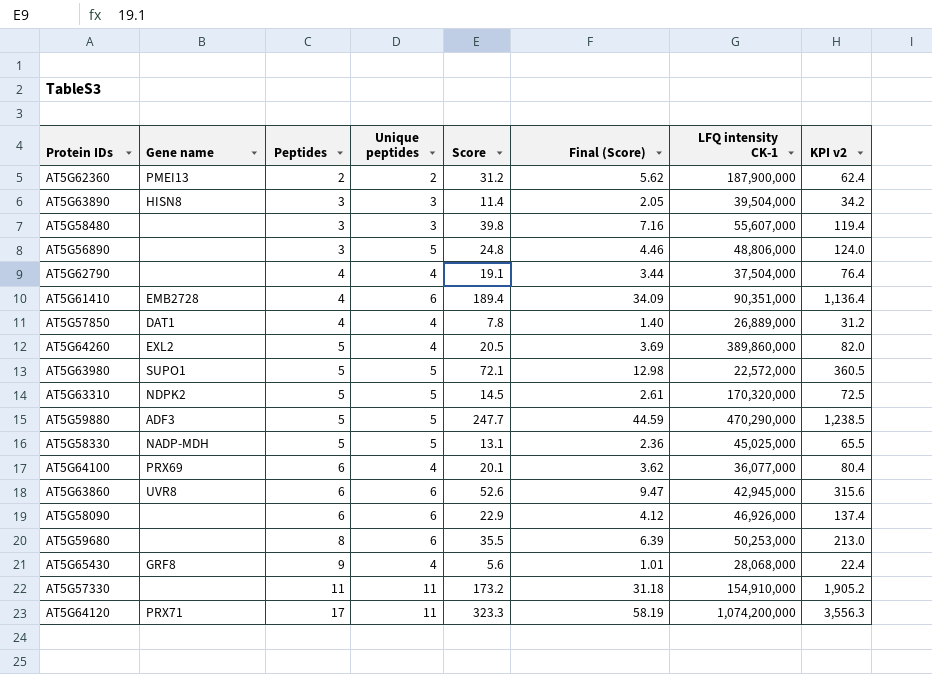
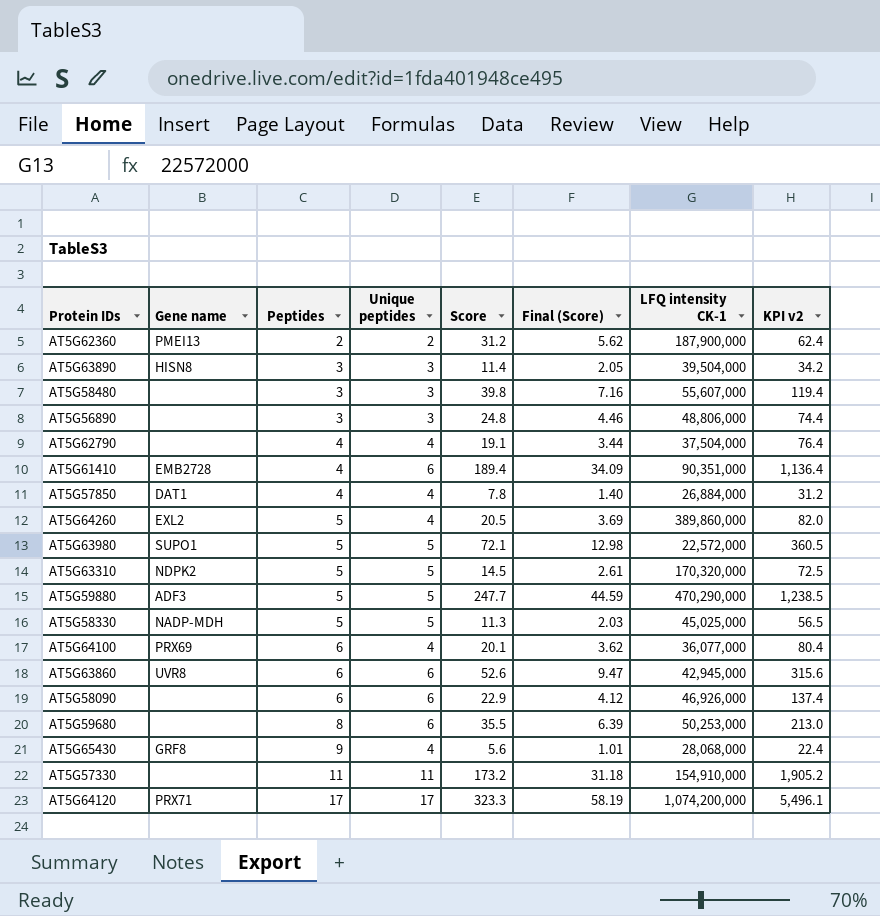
AT5G56890 | Unique peptides: 5 -> 3
AT5G56890 | KPI v2: 124.0 -> 74.4
AT5G57850 | LFQ intensity CK-1: 26,889,000 -> 26,884,000
AT5G58330 | Score: 13.1 -> 11.3
AT5G58330 | Final (Score): 2.36 -> 2.03
AT5G58330 | KPI v2: 65.5 -> 56.5
AT5G64120 | Unique peptides: 11 -> 17
AT5G64120 | KPI v2: 3,556.3 -> 5,496.1

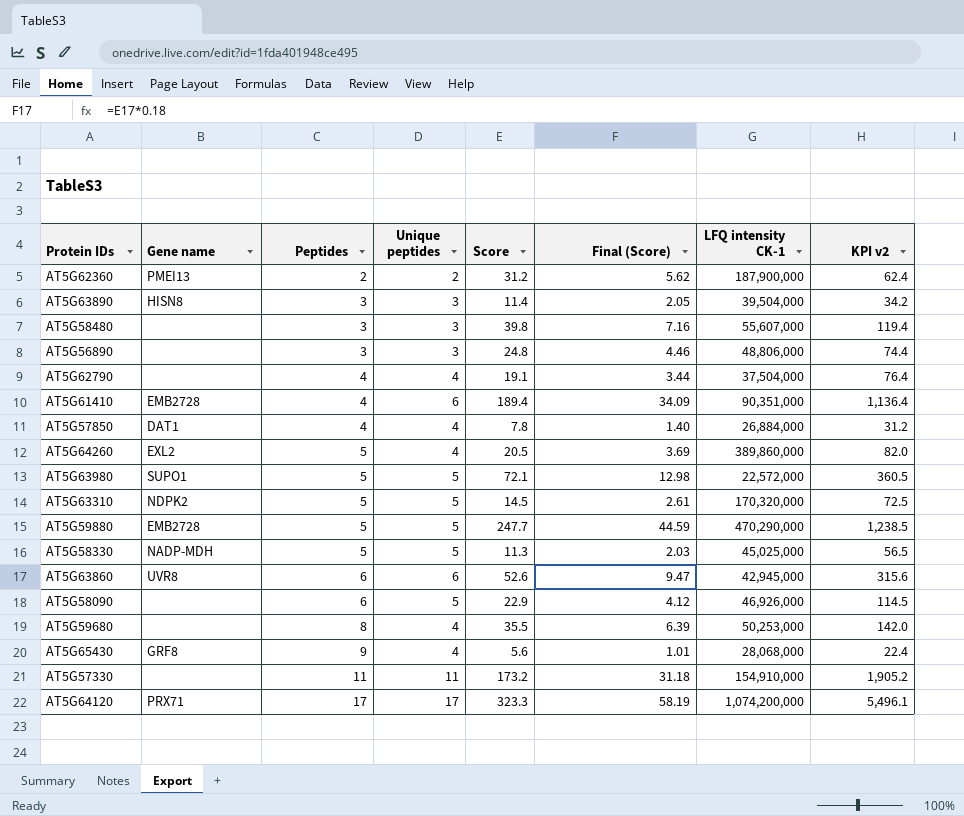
row AT5G64100: PRX69 | 6 | 4 | 20.1 | 3.62 | 36,077,000 | 80.4 -> none
AT5G59880 | Gene name: ADF3 -> EMB2728
AT5G58090 | Unique peptides: 6 -> 5
AT5G58090 | KPI v2: 137.4 -> 114.5
AT5G59680 | Unique peptides: 6 -> 4
AT5G59680 | KPI v2: 213.0 -> 142.0

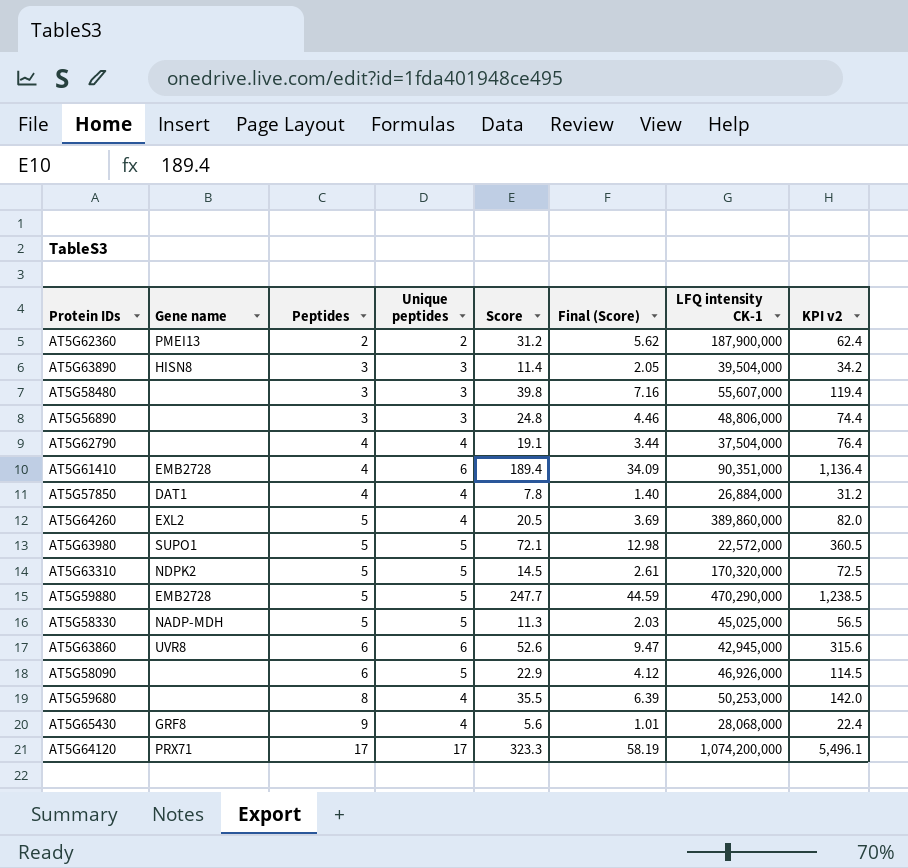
row AT5G57330: none | 11 | 11 | 173.2 | 31.18 | 154,910,000 | 1,905.2 -> none

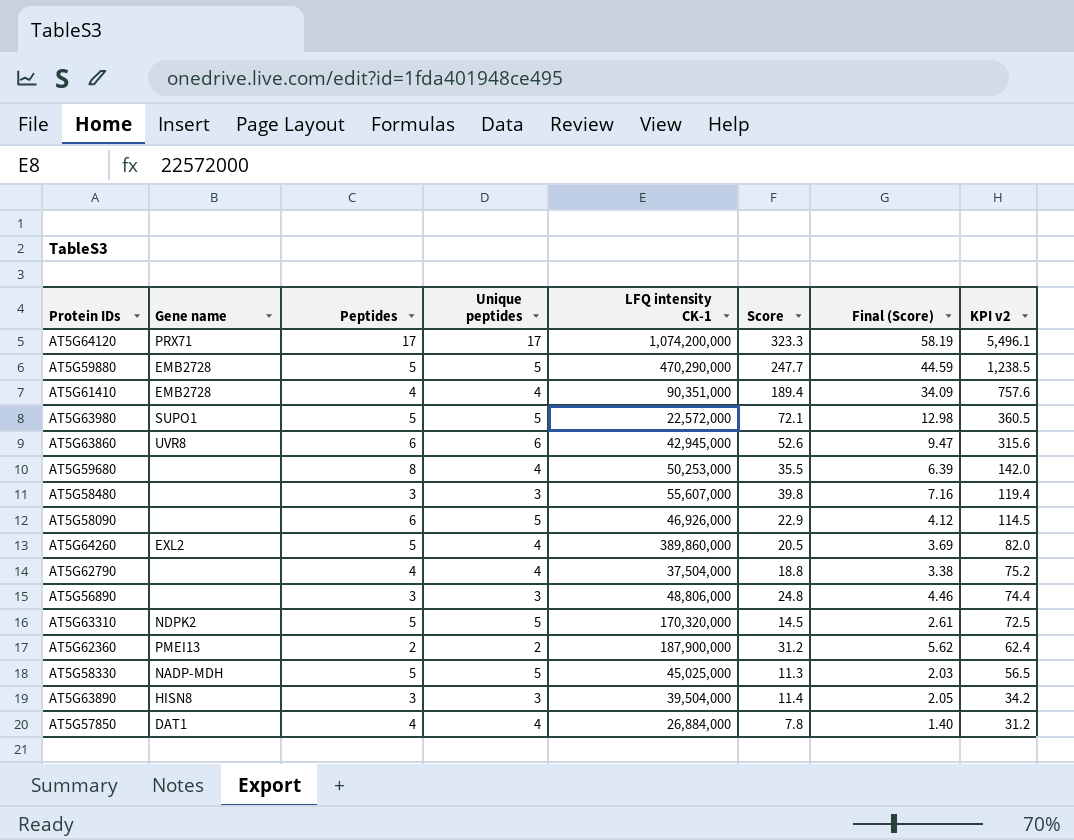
row order: Peptides ascending -> KPI v2 descending
column LFQ intensity CK-1 | position: 7 -> 5
row AT5G65430: GRF8 | 9 | 4 | 5.6 | 1.01 | 28,068,000 | 22.4 -> none
AT5G61410 | Unique peptides: 6 -> 4
AT5G61410 | KPI v2: 1,136.4 -> 757.6
AT5G62790 | Score: 19.1 -> 18.8
AT5G62790 | Final (Score): 3.44 -> 3.38
AT5G62790 | KPI v2: 76.4 -> 75.2

